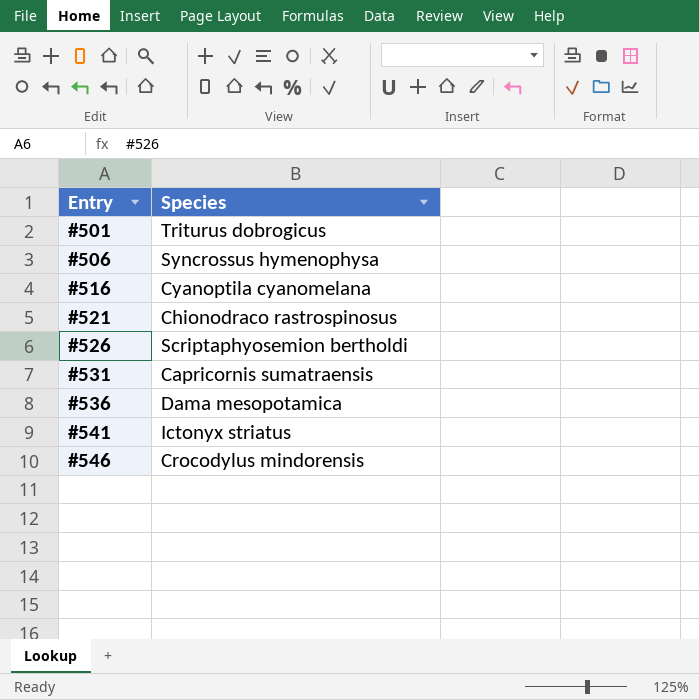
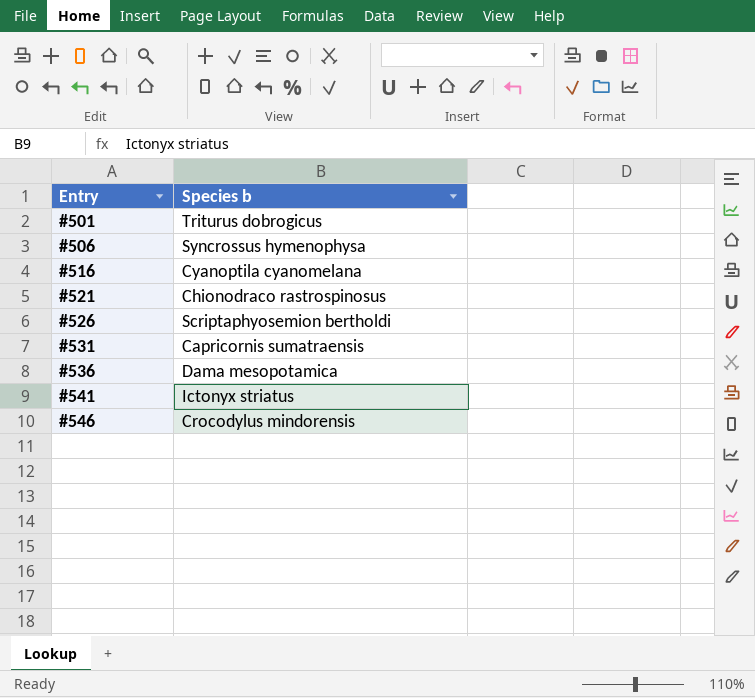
column name: Species -> Species b

